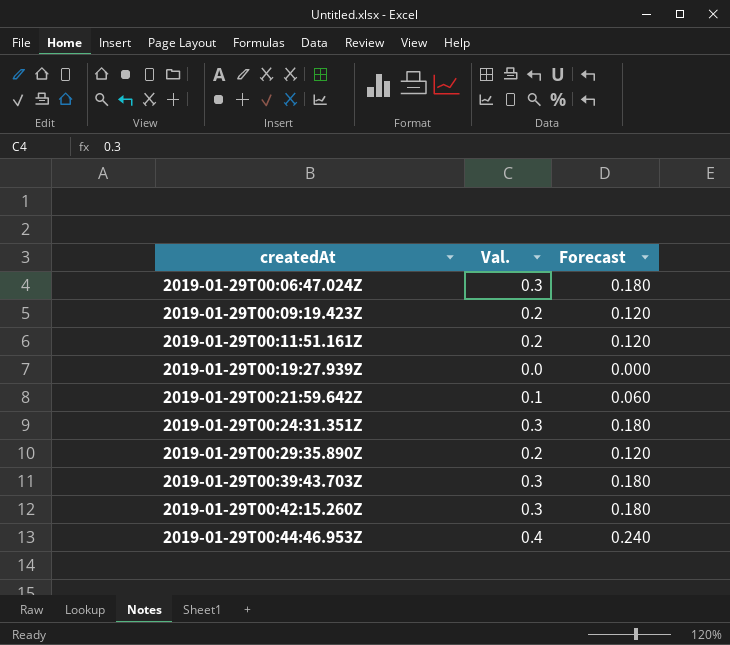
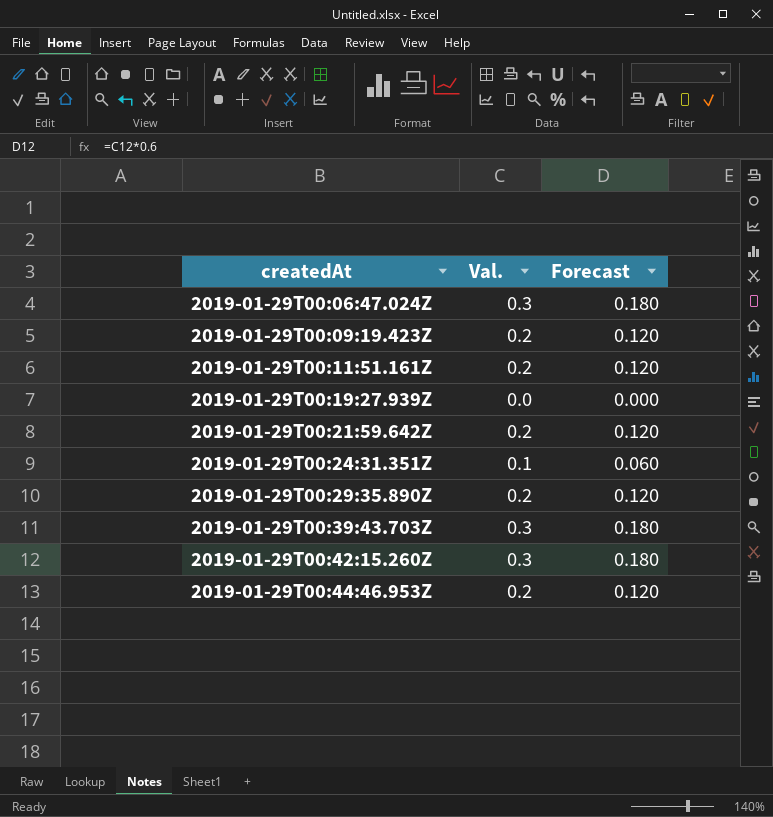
2019-01-29T00:21:59.642Z | Val.: 0.1 -> 0.2
2019-01-29T00:21:59.642Z | Forecast: 0.060 -> 0.120
2019-01-29T00:24:31.351Z | Val.: 0.3 -> 0.1
2019-01-29T00:24:31.351Z | Forecast: 0.180 -> 0.060
2019-01-29T00:44:46.953Z | Val.: 0.4 -> 0.2
2019-01-29T00:44:46.953Z | Forecast: 0.240 -> 0.120

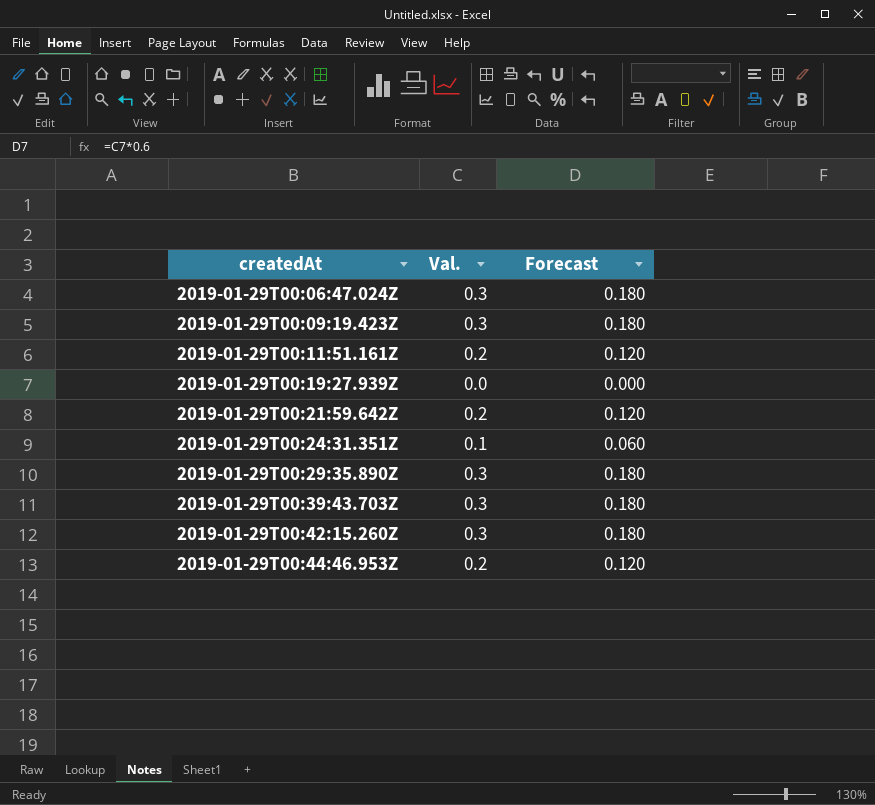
2019-01-29T00:09:19.423Z | Val.: 0.2 -> 0.3
2019-01-29T00:09:19.423Z | Forecast: 0.120 -> 0.180
2019-01-29T00:29:35.890Z | Val.: 0.2 -> 0.3
2019-01-29T00:29:35.890Z | Forecast: 0.120 -> 0.180

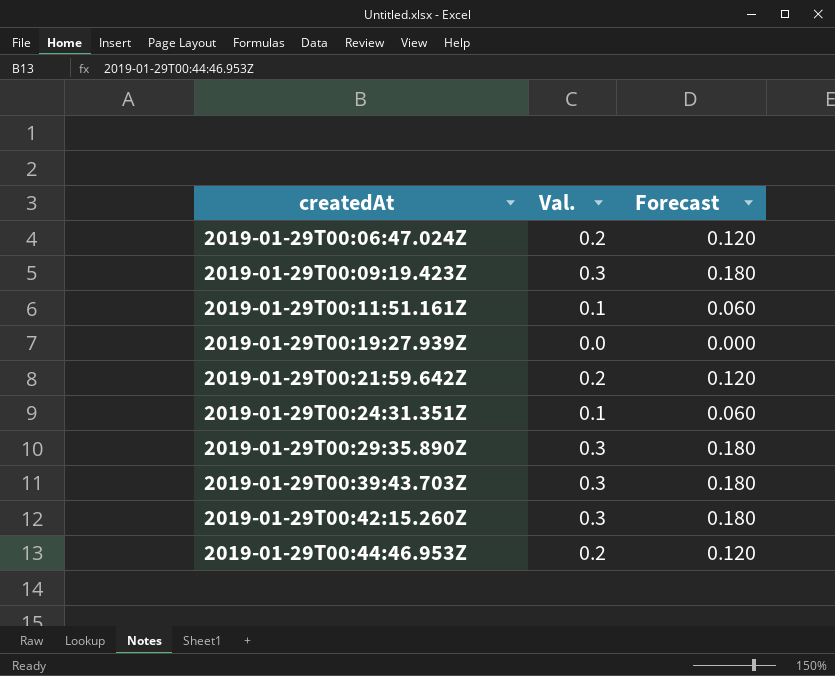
2019-01-29T00:06:47.024Z | Val.: 0.3 -> 0.2
2019-01-29T00:06:47.024Z | Forecast: 0.180 -> 0.120
2019-01-29T00:11:51.161Z | Val.: 0.2 -> 0.1
2019-01-29T00:11:51.161Z | Forecast: 0.120 -> 0.060

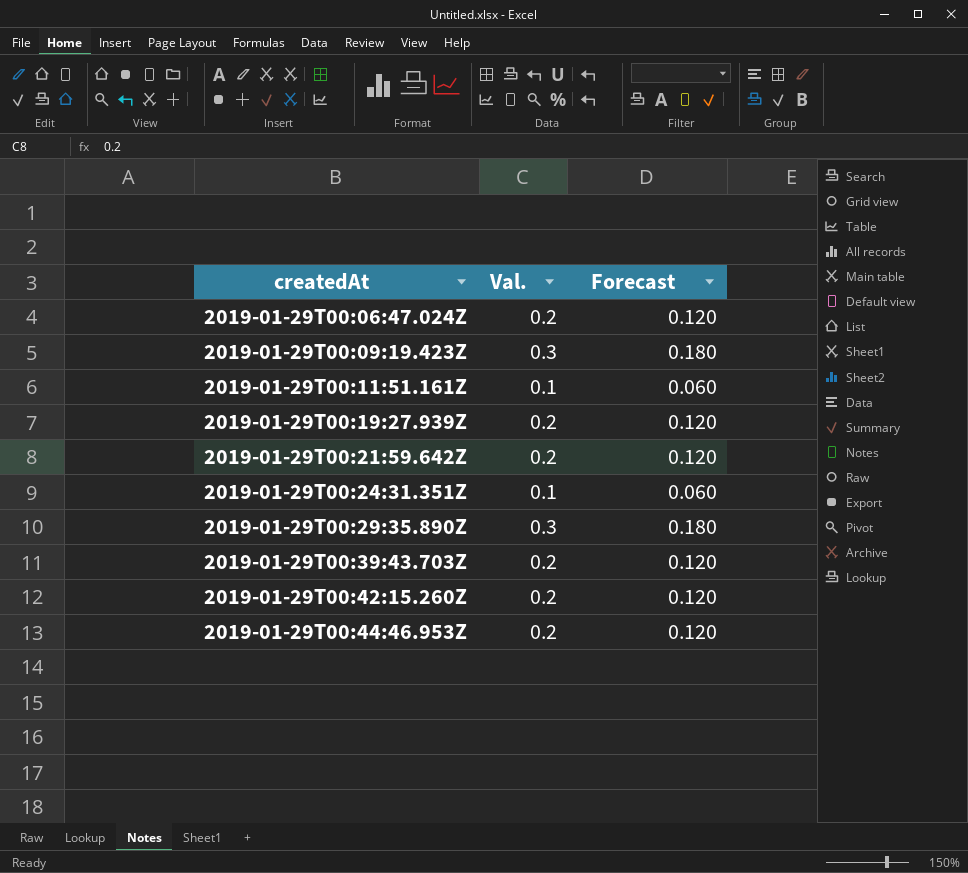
2019-01-29T00:19:27.939Z | Val.: 0.0 -> 0.2
2019-01-29T00:19:27.939Z | Forecast: 0.000 -> 0.120
2019-01-29T00:39:43.703Z | Val.: 0.3 -> 0.2
2019-01-29T00:39:43.703Z | Forecast: 0.180 -> 0.120
2019-01-29T00:42:15.260Z | Val.: 0.3 -> 0.2
2019-01-29T00:42:15.260Z | Forecast: 0.180 -> 0.120

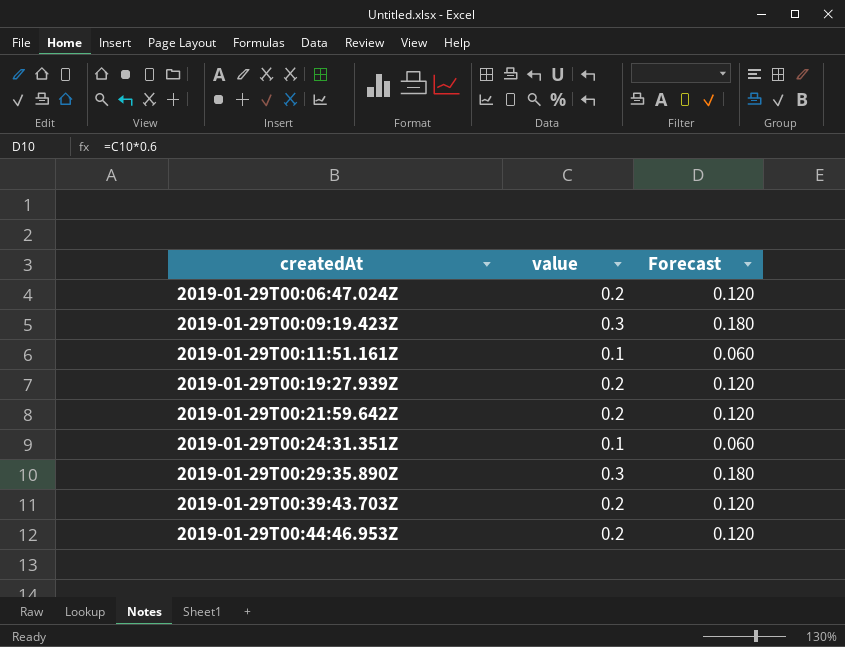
column name: Val. -> value
row 2019-01-29T00:42:15.260Z: 0.2 | 0.120 -> none

